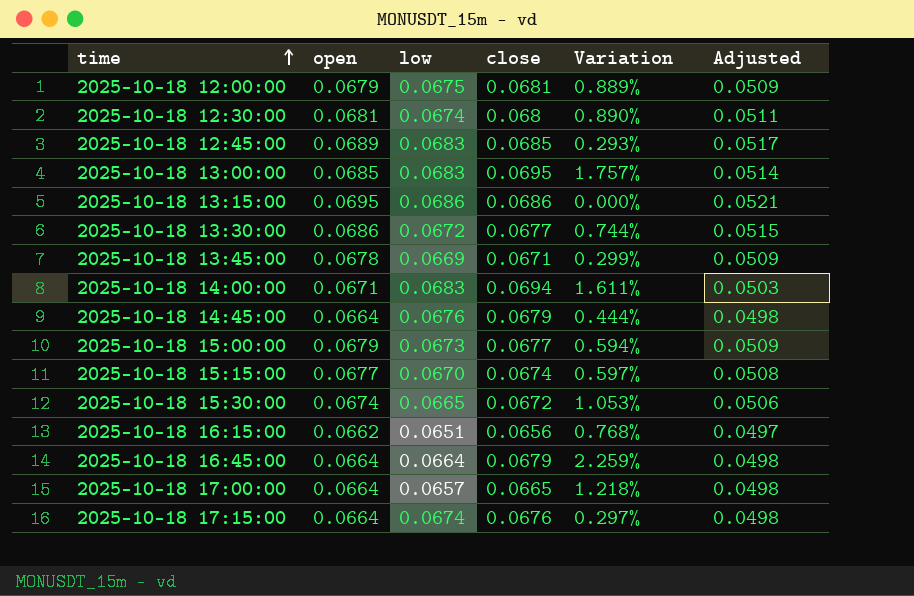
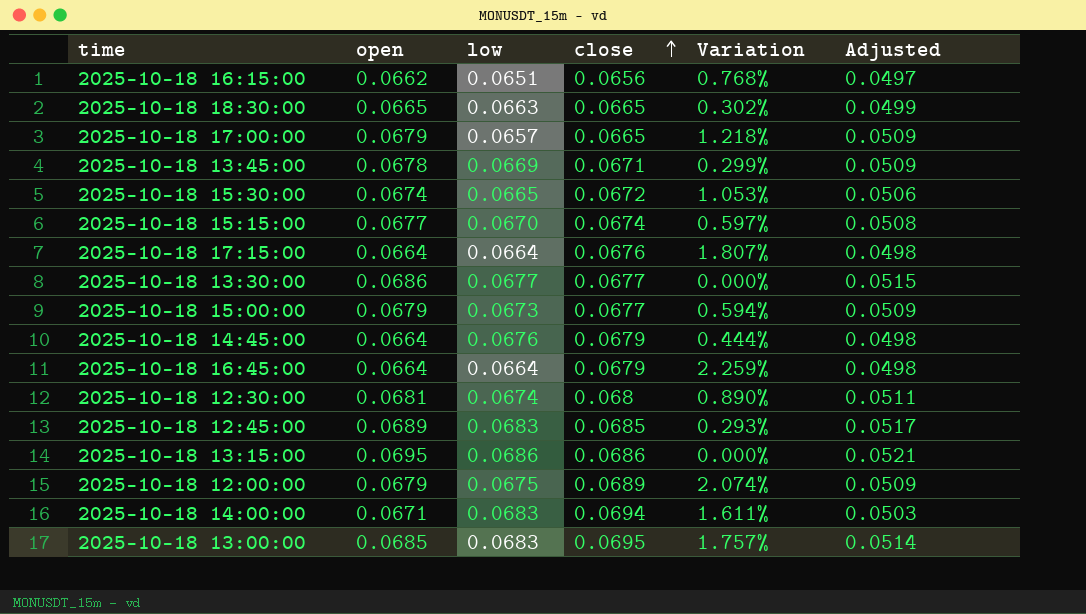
row order: time ascending -> close ascending
row 2025-10-18 18:30:00: none -> 0.0665 | 0.0663 | 0.0665 | 0.302% | 0.0499
2025-10-18 17:00:00 | open: 0.0664 -> 0.0679
2025-10-18 17:00:00 | Adjusted: 0.0498 -> 0.0509
2025-10-18 17:15:00 | low: 0.0674 -> 0.0664
2025-10-18 17:15:00 | Variation: 0.297% -> 1.807%
2025-10-18 13:30:00 | low: 0.0672 -> 0.0677
2025-10-18 13:30:00 | Variation: 0.744% -> 0.000%
2025-10-18 12:00:00 | close: 0.0681 -> 0.0689
2025-10-18 12:00:00 | Variation: 0.889% -> 2.074%

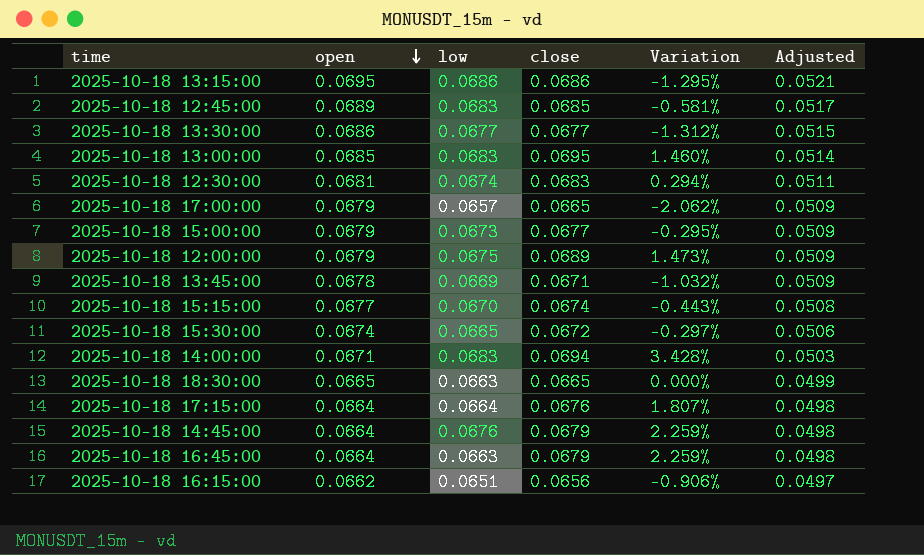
row order: close ascending -> open descending
column Variation | formula: ([close] - [low]) / [low] -> ([close] - [open]) / [open]
2025-10-18 12:30:00 | close: 0.068 -> 0.0683
2025-10-18 16:45:00 | low: 0.0664 -> 0.0663

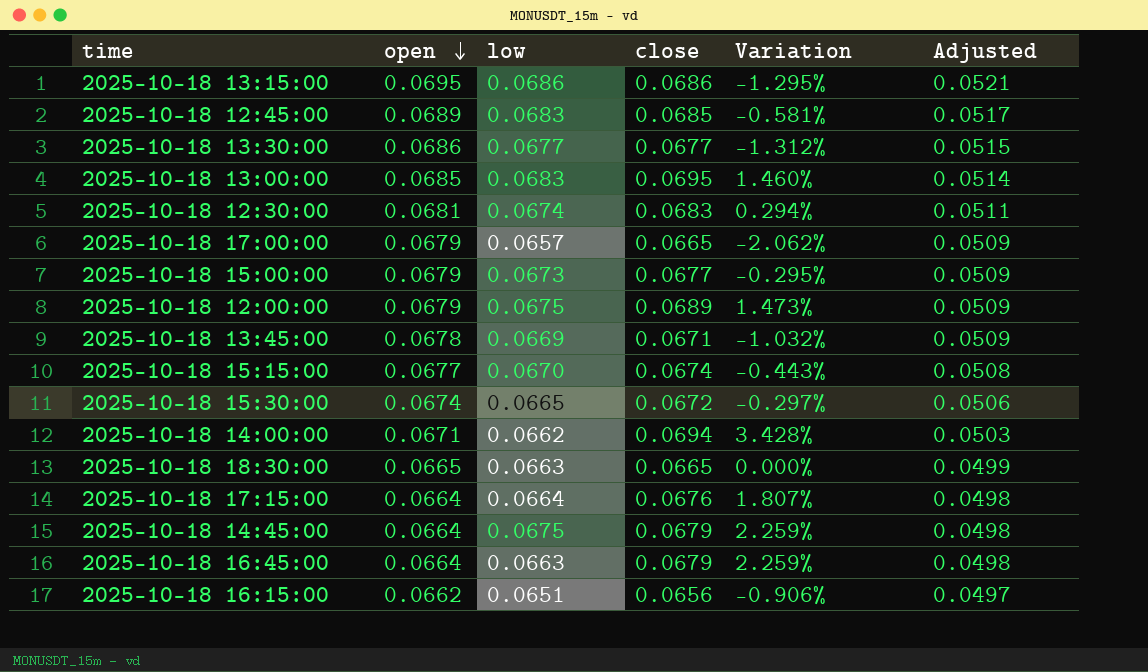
2025-10-18 14:00:00 | low: 0.0683 -> 0.0662
2025-10-18 14:45:00 | low: 0.0676 -> 0.0675

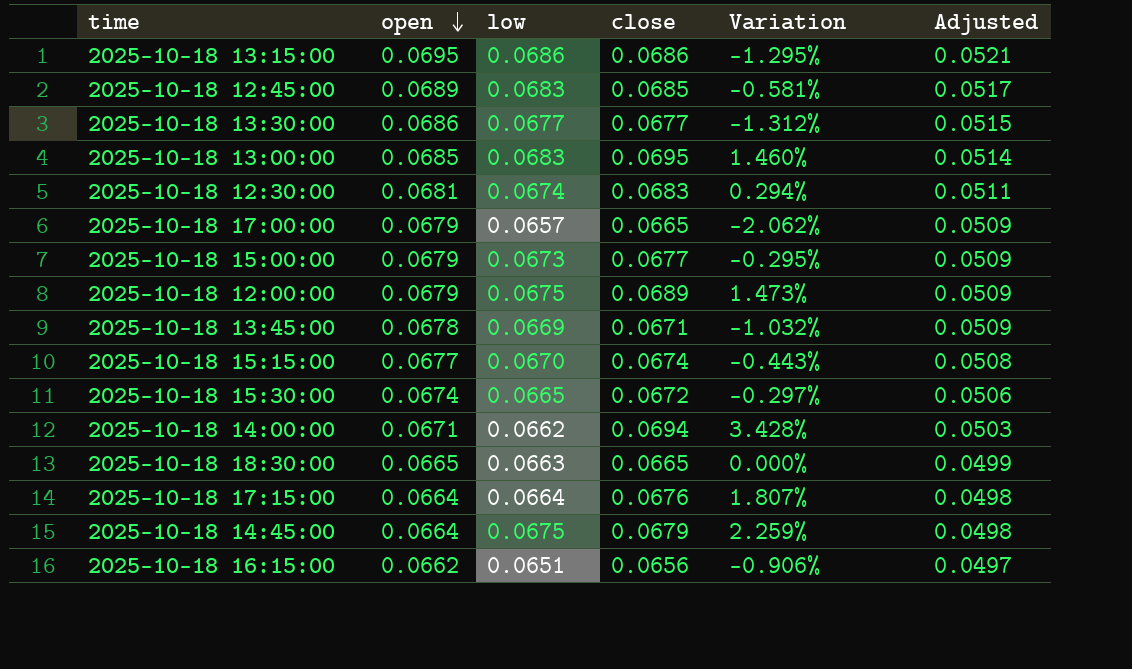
row 2025-10-18 16:45:00: 0.0664 | 0.0663 | 0.0679 | 2.259% | 0.0498 -> none

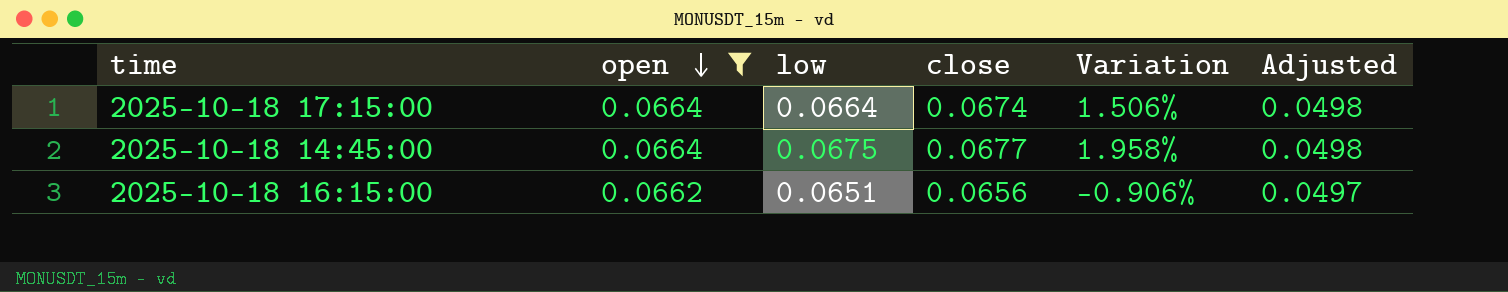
filter: none -> open <= 0.0664
2025-10-18 17:15:00 | close: 0.0676 -> 0.0674
2025-10-18 17:15:00 | Variation: 1.807% -> 1.506%
2025-10-18 14:45:00 | close: 0.0679 -> 0.0677
2025-10-18 14:45:00 | Variation: 2.259% -> 1.958%

